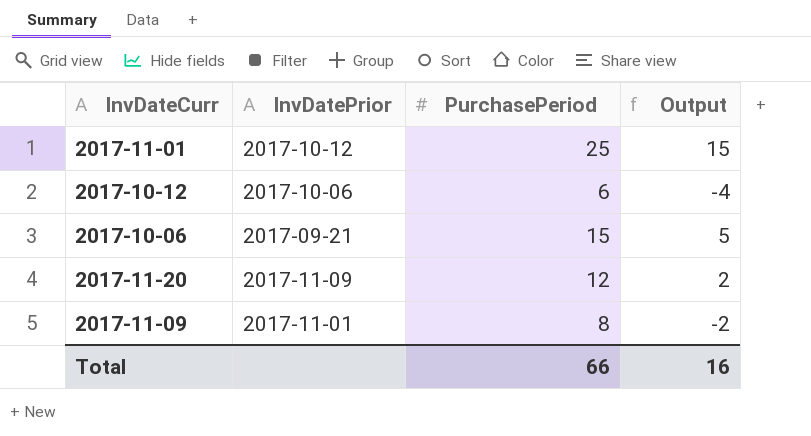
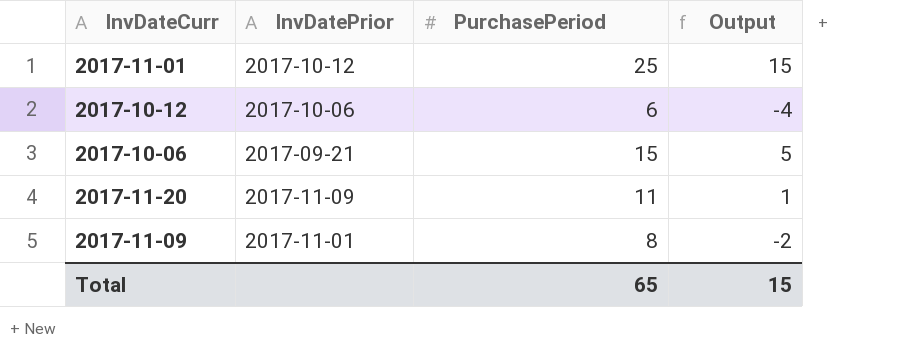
2017-11-20 | PurchasePeriod: 12 -> 11
2017-11-20 | Output: 2 -> 1
Total | PurchasePeriod: 66 -> 65
Total | Output: 16 -> 15

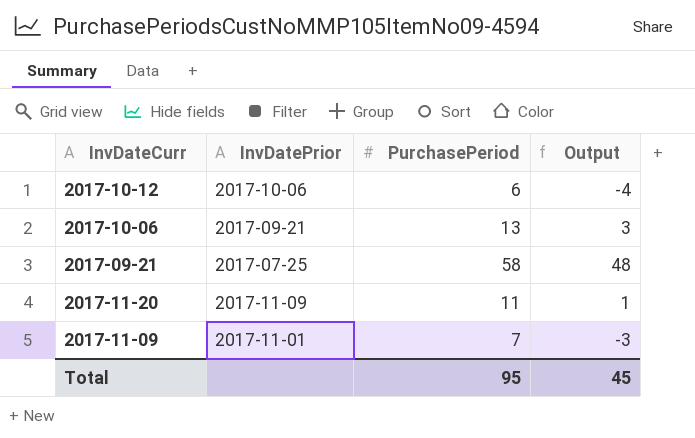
row 2017-11-01: 2017-10-12 | 25 | 15 -> none
2017-10-06 | PurchasePeriod: 15 -> 13
2017-10-06 | Output: 5 -> 3
row 2017-09-21: none -> 2017-07-25 | 58 | 48
2017-11-09 | PurchasePeriod: 8 -> 7
2017-11-09 | Output: -2 -> -3
Total | PurchasePeriod: 65 -> 95
Total | Output: 15 -> 45

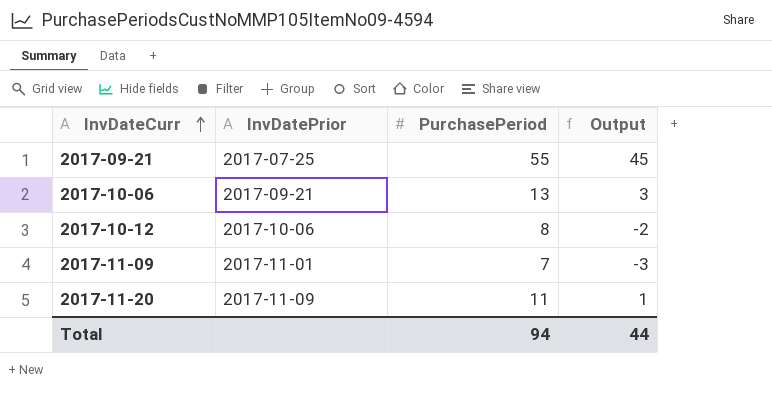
row order: none -> InvDateCurr ascending
2017-09-21 | PurchasePeriod: 58 -> 55
2017-09-21 | Output: 48 -> 45
2017-10-12 | PurchasePeriod: 6 -> 8
2017-10-12 | Output: -4 -> -2
Total | PurchasePeriod: 95 -> 94
Total | Output: 45 -> 44

